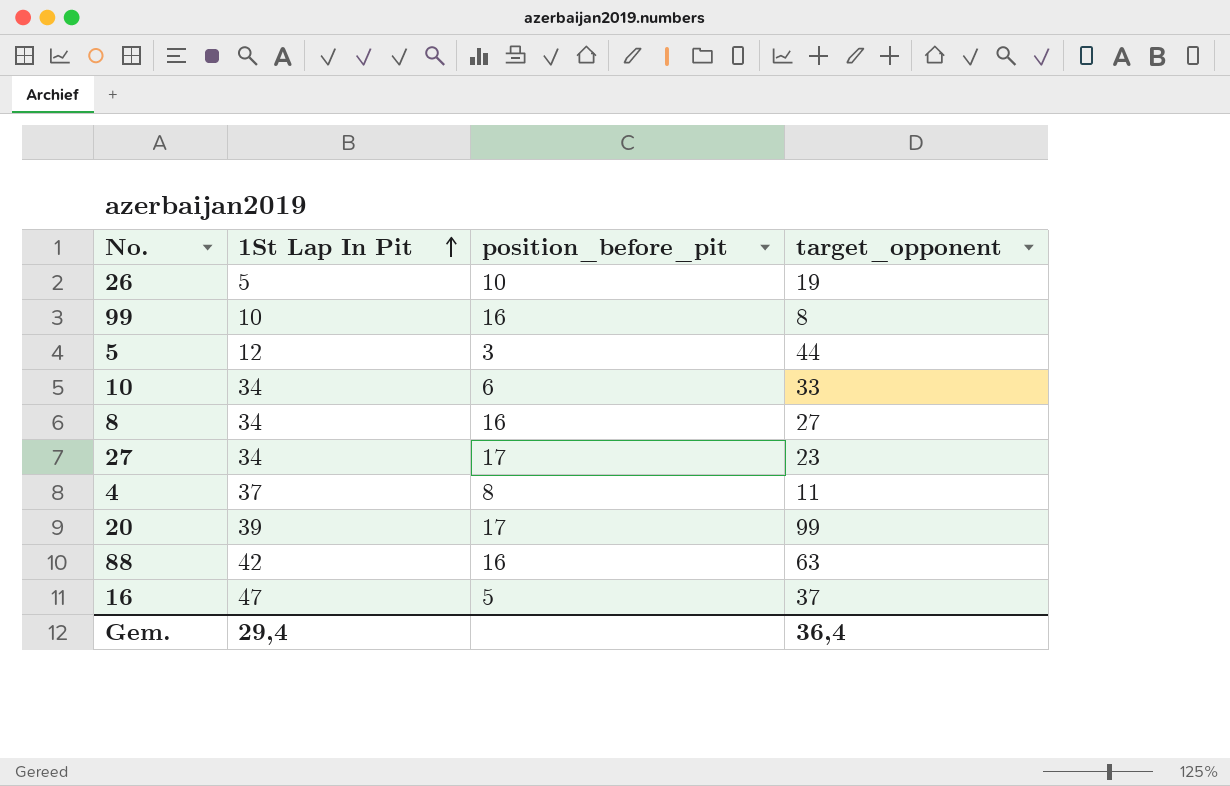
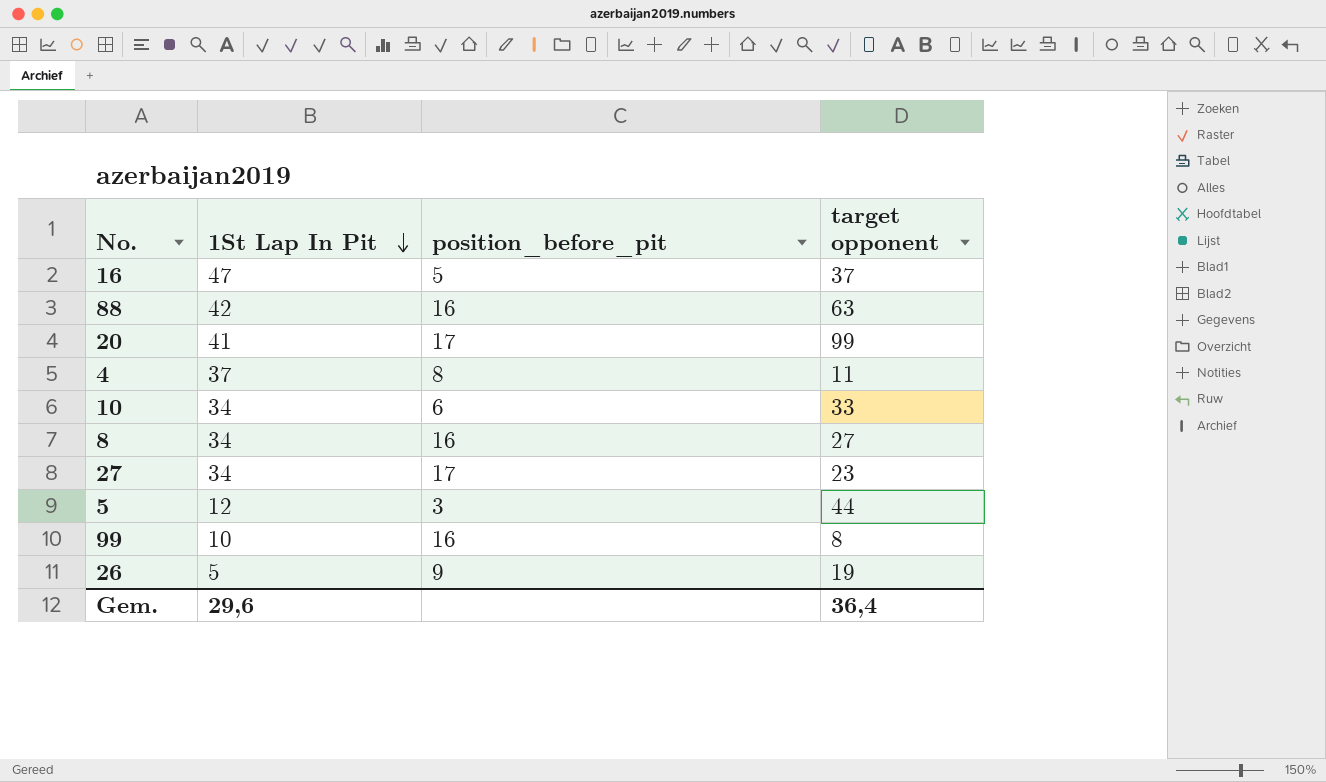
row order: 1St Lap In Pit ascending -> 1St Lap In Pit descending
column name: target_opponent -> target opponent
20 | 1St Lap In Pit: 39 -> 41
26 | position_before_pit: 10 -> 9
Gem. | 1St Lap In Pit: 29,4 -> 29,6

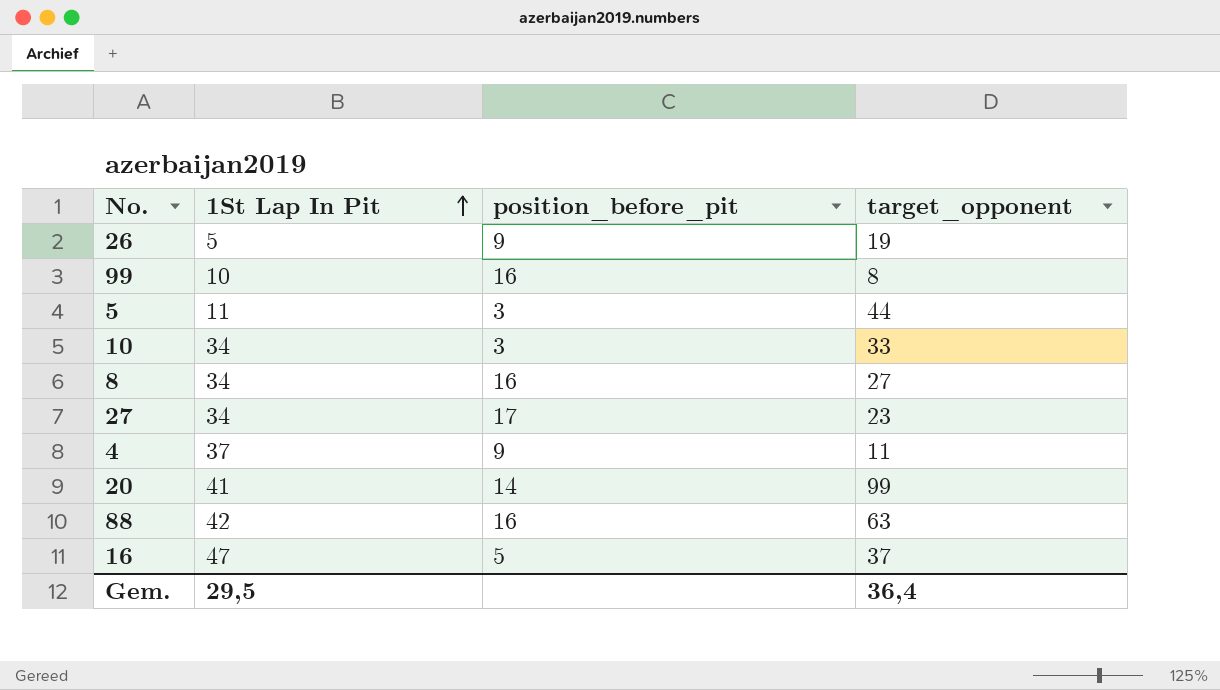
row order: 1St Lap In Pit descending -> 1St Lap In Pit ascending
column name: target opponent -> target_opponent
5 | 1St Lap In Pit: 12 -> 11
10 | position_before_pit: 6 -> 3
4 | position_before_pit: 8 -> 9
20 | position_before_pit: 17 -> 14
Gem. | 1St Lap In Pit: 29,6 -> 29,5

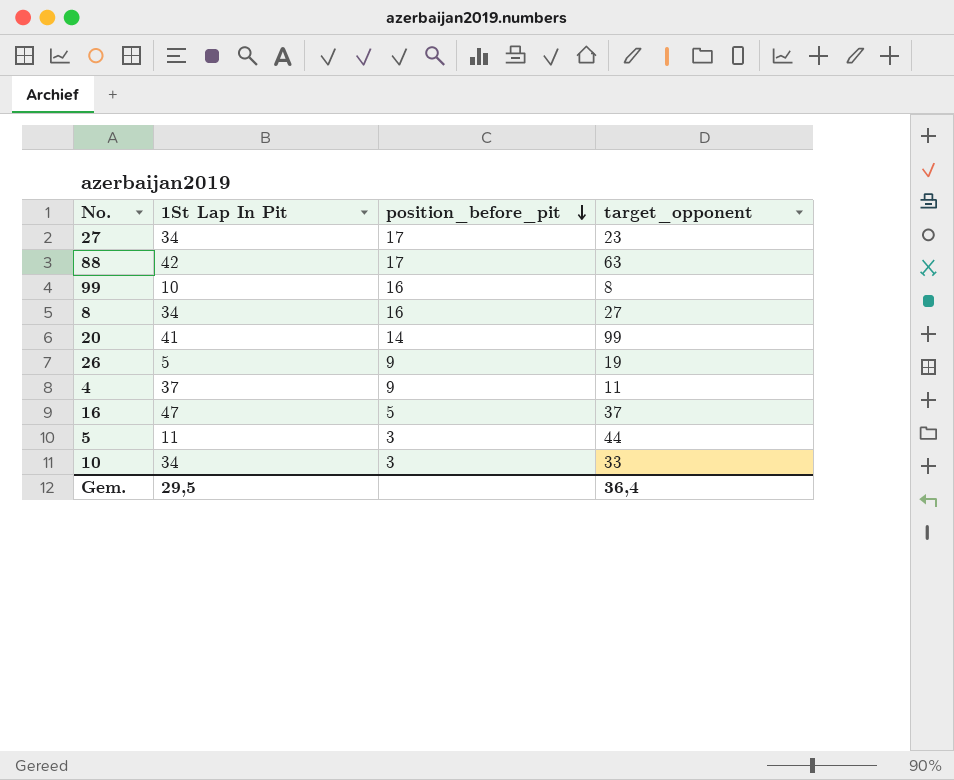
row order: 1St Lap In Pit ascending -> position_before_pit descending
88 | position_before_pit: 16 -> 17

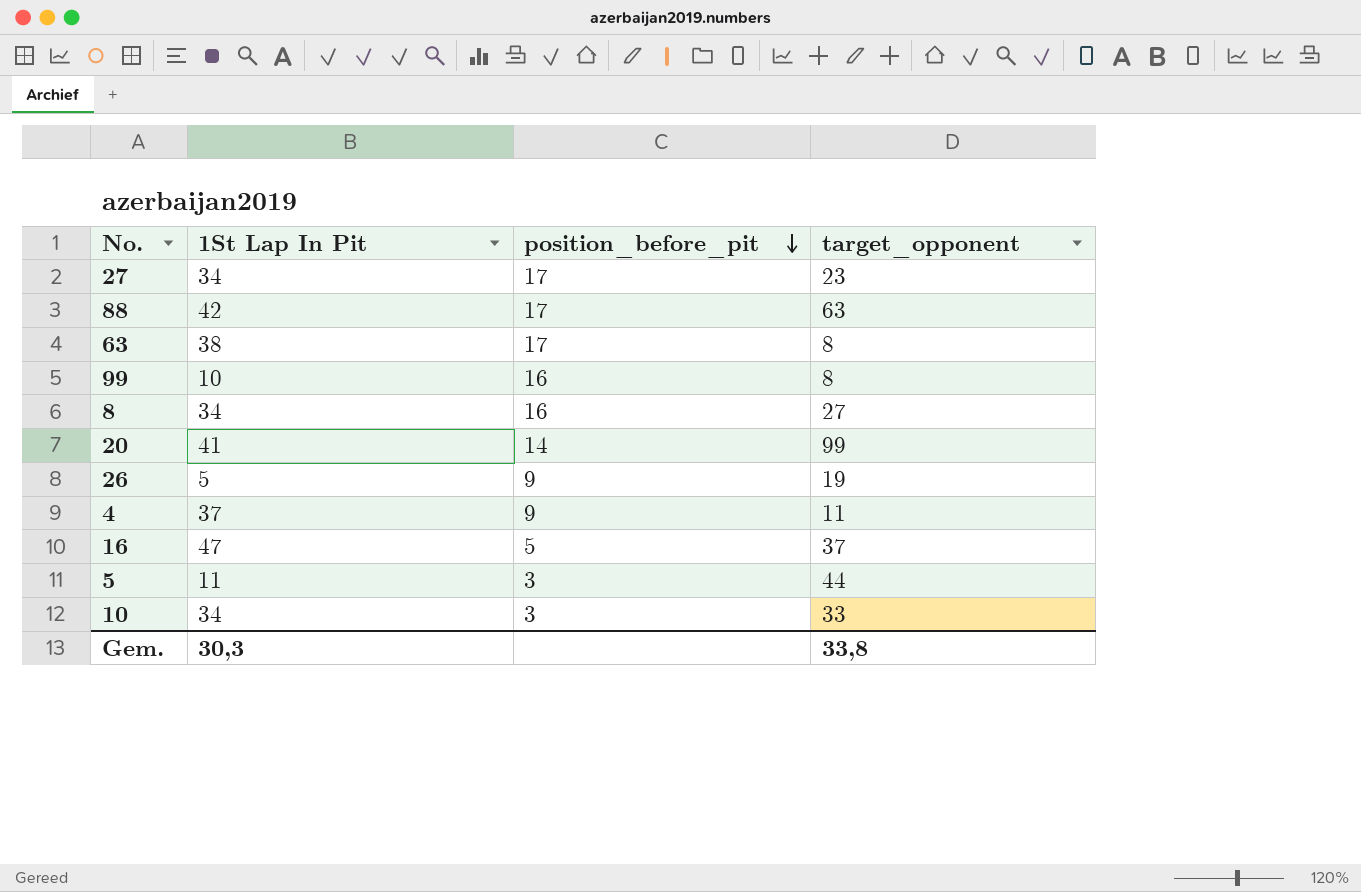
row 63: none -> 38 | 17 | 8
Gem. | 1St Lap In Pit: 29,5 -> 30,3
Gem. | target_opponent: 36,4 -> 33,8

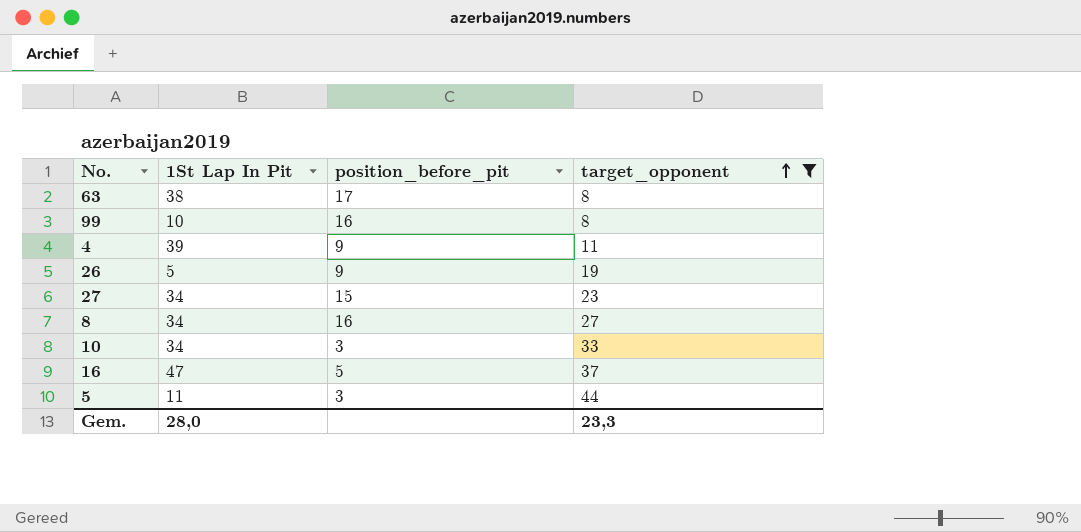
filter: none -> target_opponent <= 44
row order: position_before_pit descending -> target_opponent ascending
4 | 1St Lap In Pit: 37 -> 39
27 | position_before_pit: 17 -> 15
Gem. | 1St Lap In Pit: 30,3 -> 28,0
Gem. | target_opponent: 33,8 -> 23,3

